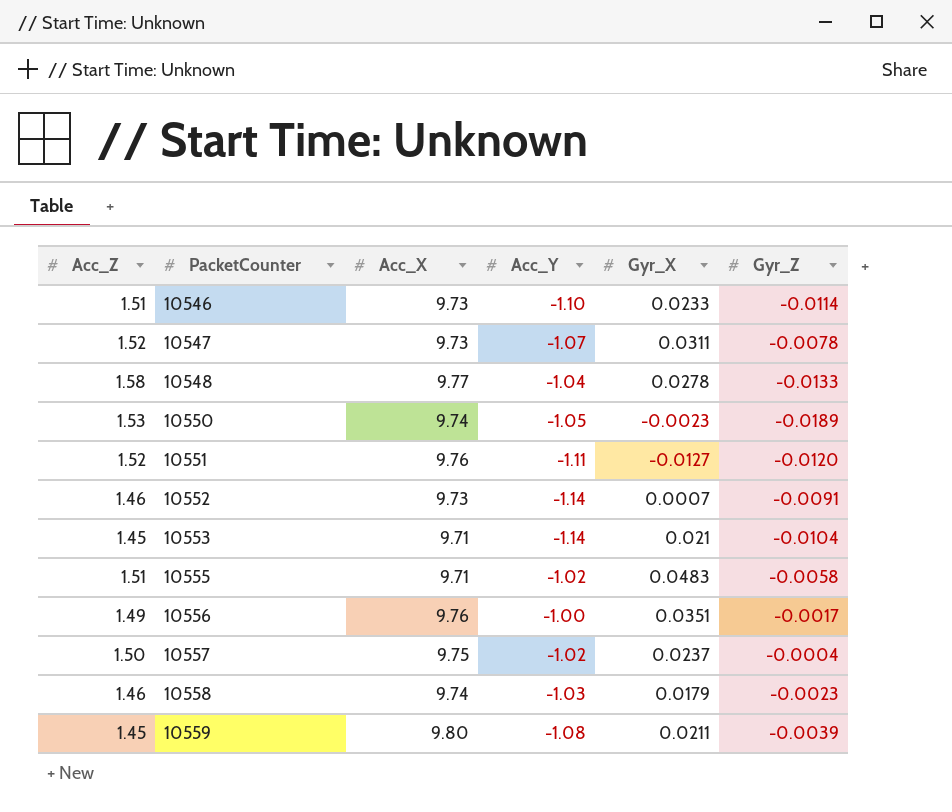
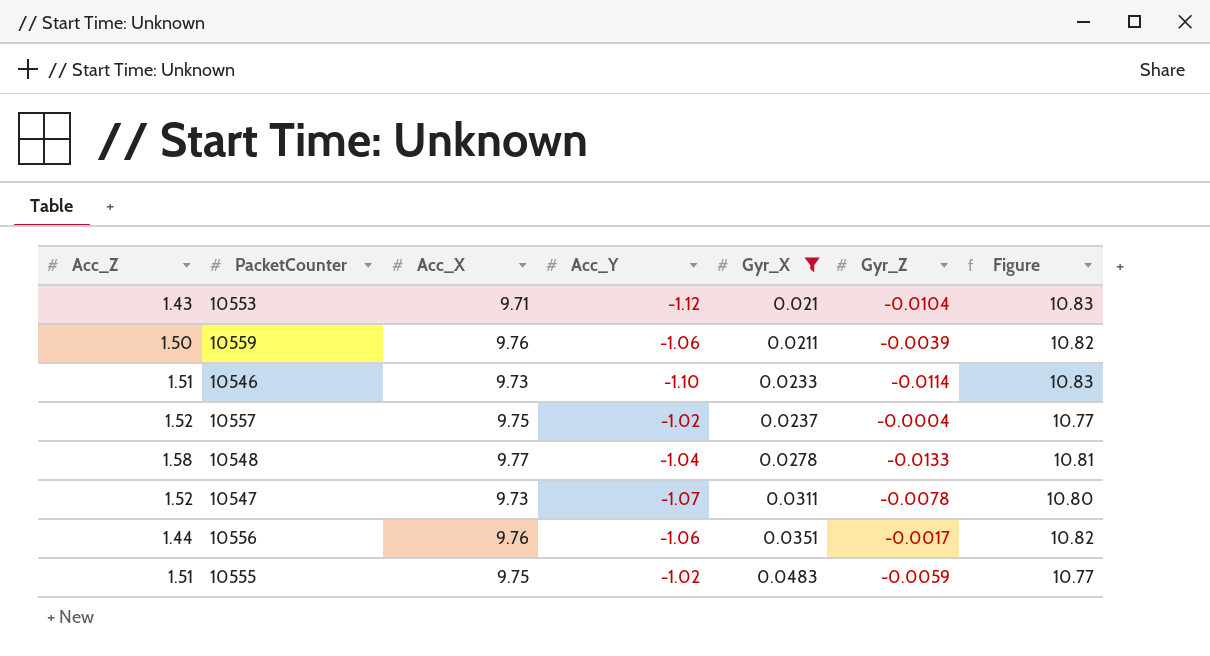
filter: none -> Gyr_X >= 0.021
row order: PacketCounter ascending -> Gyr_X ascending
column Figure | formula: none -> [Acc_X] - [Acc_Y]
10553 | Acc_Z: 1.45 -> 1.43
10553 | Acc_Y: -1.14 -> -1.12
10559 | Acc_Z: 1.45 -> 1.50
10559 | Acc_X: 9.80 -> 9.76
10559 | Acc_Y: -1.08 -> -1.06
10557 | Acc_Z: 1.50 -> 1.52
10556 | Acc_Z: 1.49 -> 1.44
10556 | Acc_Y: -1.00 -> -1.06
10555 | Acc_X: 9.71 -> 9.75
10555 | Gyr_Z: -0.0058 -> -0.0059

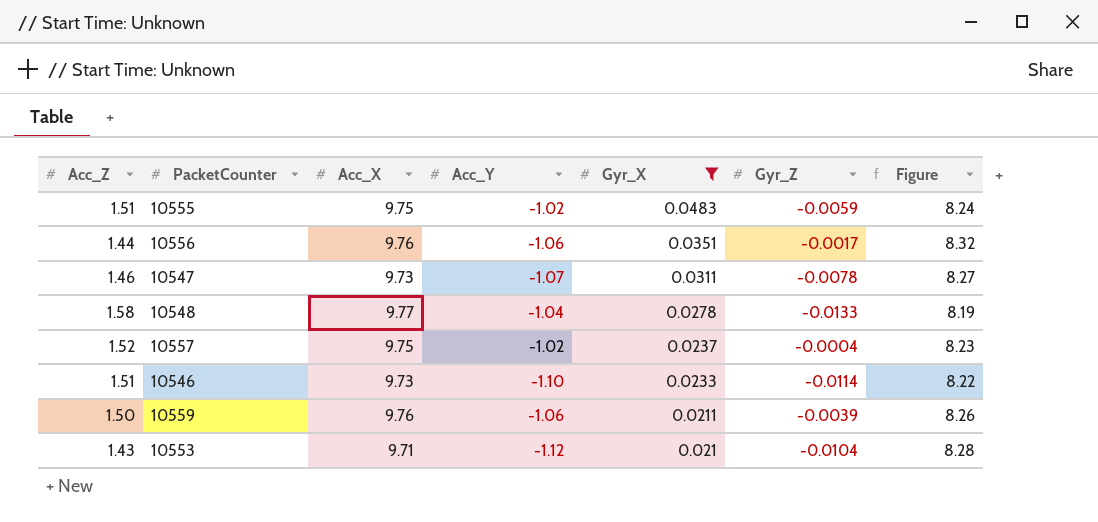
row order: Gyr_X ascending -> Gyr_X descending
column Figure | formula: [Acc_X] - [Acc_Y] -> [Acc_X] - [Acc_Z]
10547 | Acc_Z: 1.52 -> 1.46

